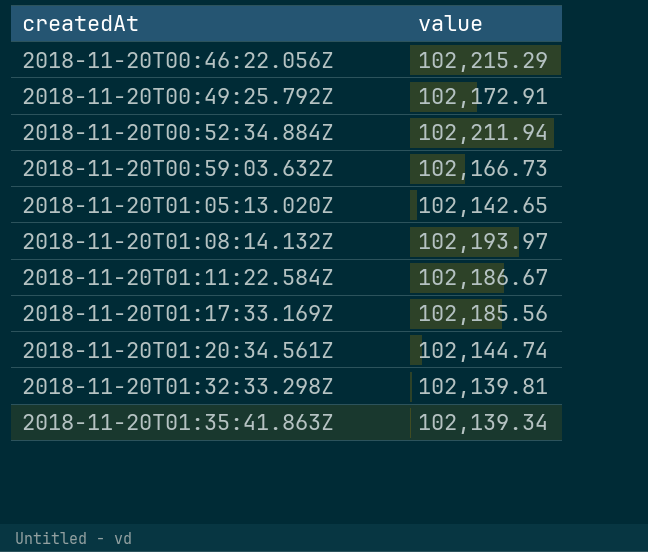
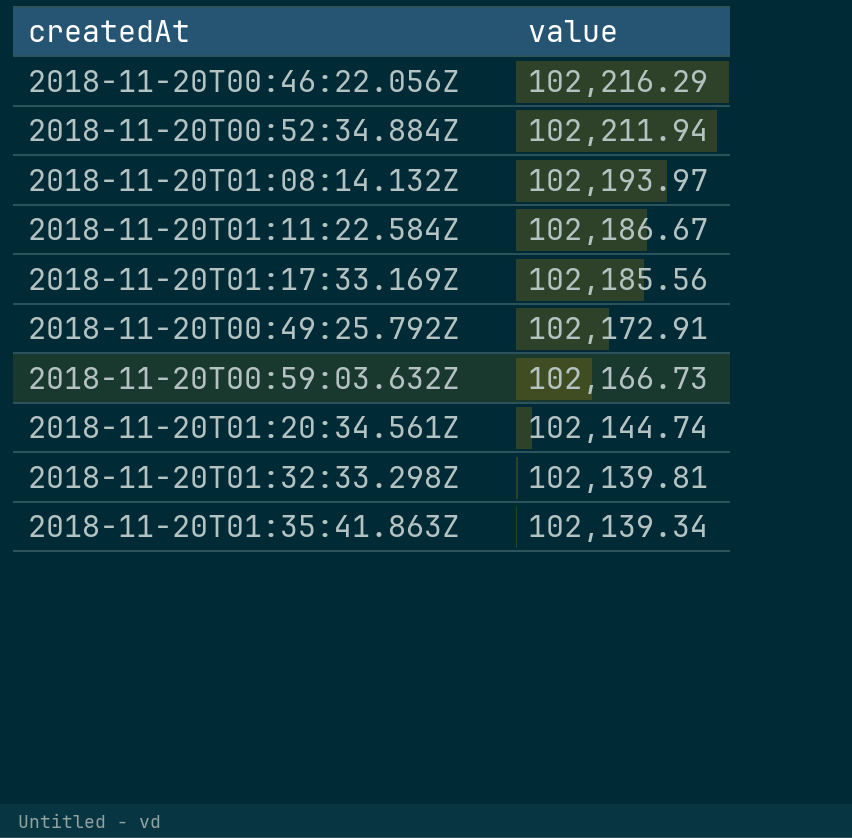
row order: createdAt ascending -> value descending
row 2018-11-20T01:05:13.020Z: 102,142.65 -> none
2018-11-20T00:46:22.056Z | value: 102,215.29 -> 102,216.29

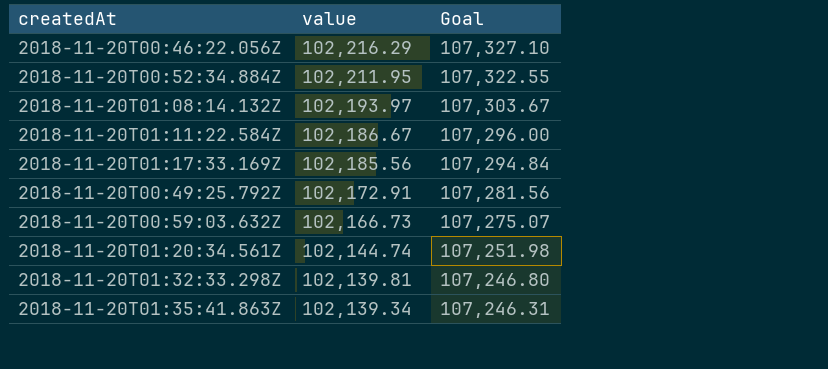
column Goal | formula: none -> [value] * 1.05
2018-11-20T00:52:34.884Z | value: 102,211.94 -> 102,211.95

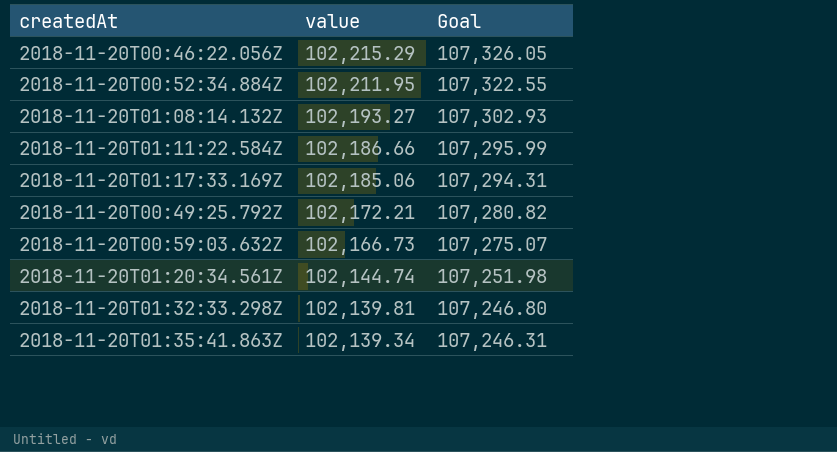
2018-11-20T00:46:22.056Z | value: 102,216.29 -> 102,215.29
2018-11-20T00:46:22.056Z | Goal: 107,327.10 -> 107,326.05
2018-11-20T01:08:14.132Z | value: 102,193.97 -> 102,193.27
2018-11-20T01:08:14.132Z | Goal: 107,303.67 -> 107,302.93
2018-11-20T01:11:22.584Z | value: 102,186.67 -> 102,186.66
2018-11-20T01:11:22.584Z | Goal: 107,296.00 -> 107,295.99
2018-11-20T01:17:33.169Z | value: 102,185.56 -> 102,185.06
2018-11-20T01:17:33.169Z | Goal: 107,294.84 -> 107,294.31
2018-11-20T00:49:25.792Z | value: 102,172.91 -> 102,172.21
2018-11-20T00:49:25.792Z | Goal: 107,281.56 -> 107,280.82

